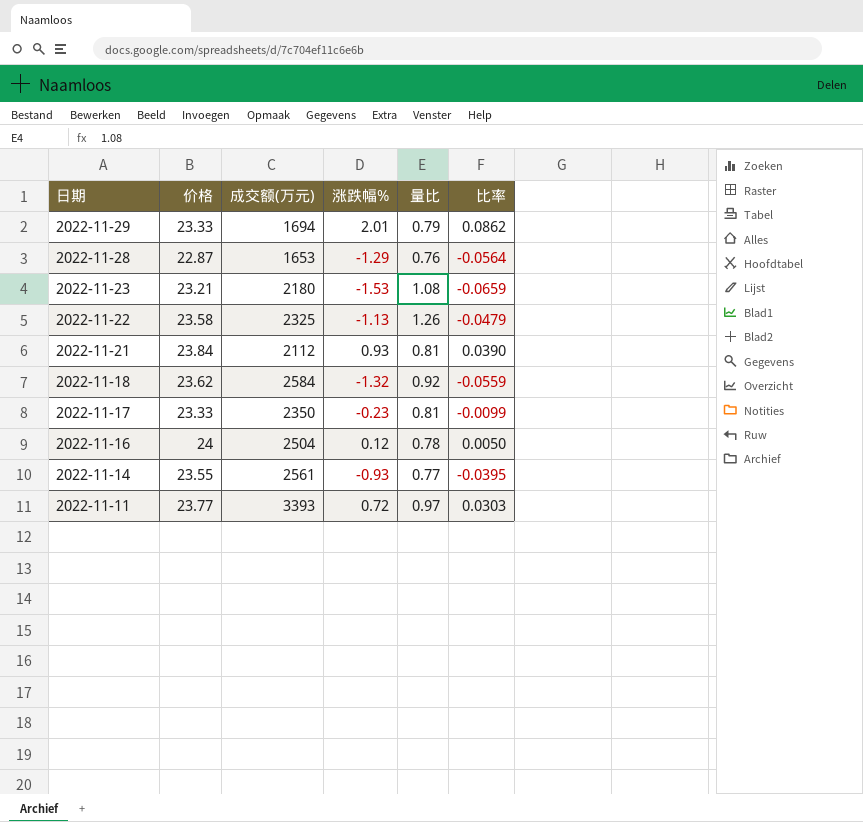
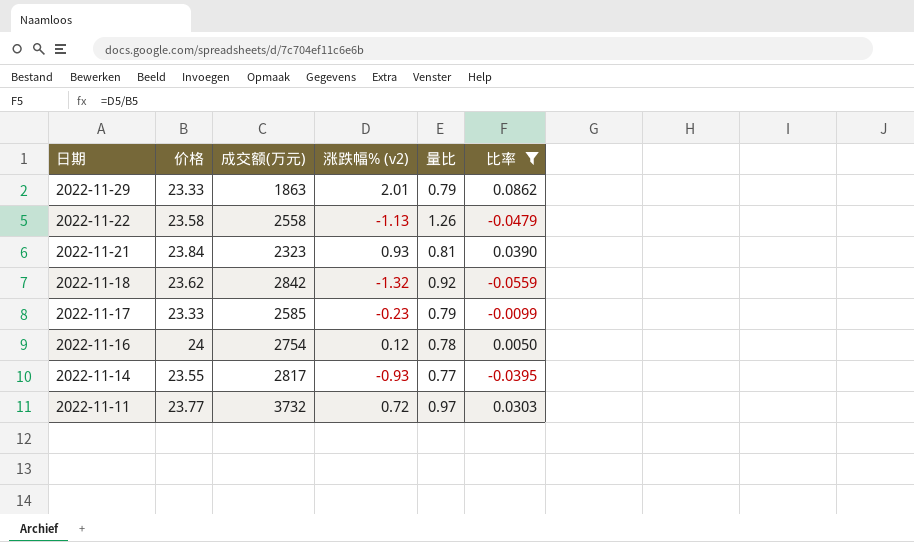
filter: none -> 比率 >= -0.0559
column name: 涨跌幅% -> 涨跌幅% (v2)
2022-11-29 | 成交额(万元): 1694 -> 1863
2022-11-22 | 成交额(万元): 2325 -> 2558
2022-11-21 | 成交额(万元): 2112 -> 2323
2022-11-18 | 成交额(万元): 2584 -> 2842
2022-11-17 | 成交额(万元): 2350 -> 2585
2022-11-17 | 量比: 0.81 -> 0.79
2022-11-16 | 成交额(万元): 2504 -> 2754
2022-11-14 | 成交额(万元): 2561 -> 2817
2022-11-11 | 成交额(万元): 3393 -> 3732

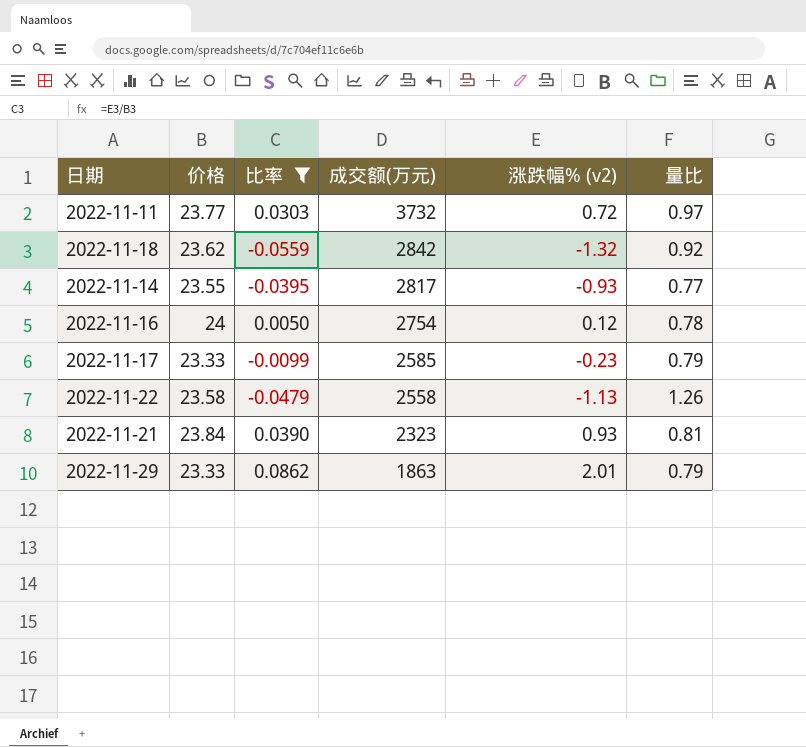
row order: 日期 descending -> 成交额(万元) descending
column 比率 | position: 6 -> 3

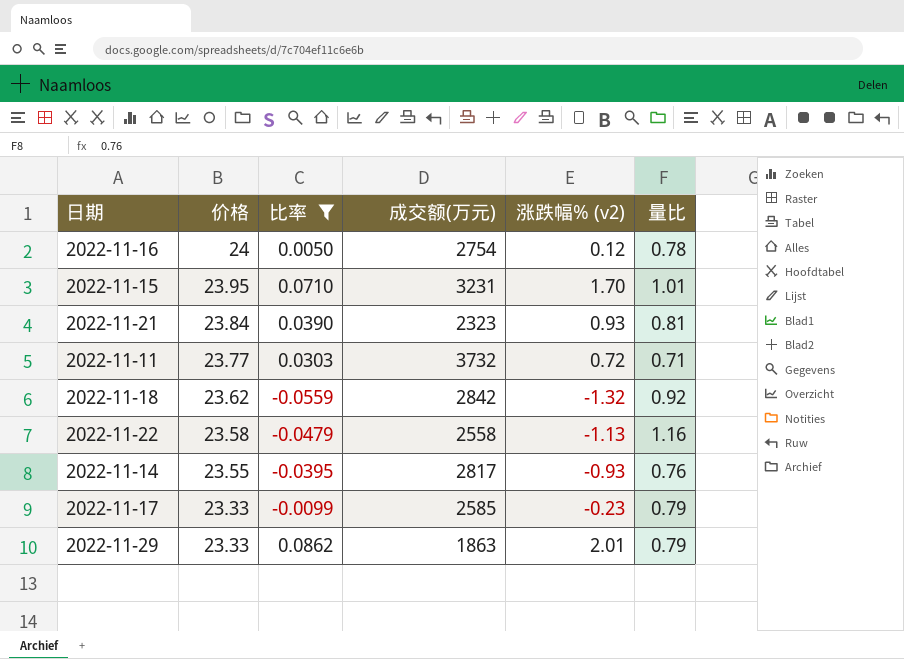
row order: 成交额(万元) descending -> 价格 descending
row 2022-11-15: none -> 23.95 | 0.0710 | 3231 | 1.70 | 1.01
2022-11-11 | 量比: 0.97 -> 0.71
2022-11-22 | 量比: 1.26 -> 1.16
2022-11-14 | 量比: 0.77 -> 0.76

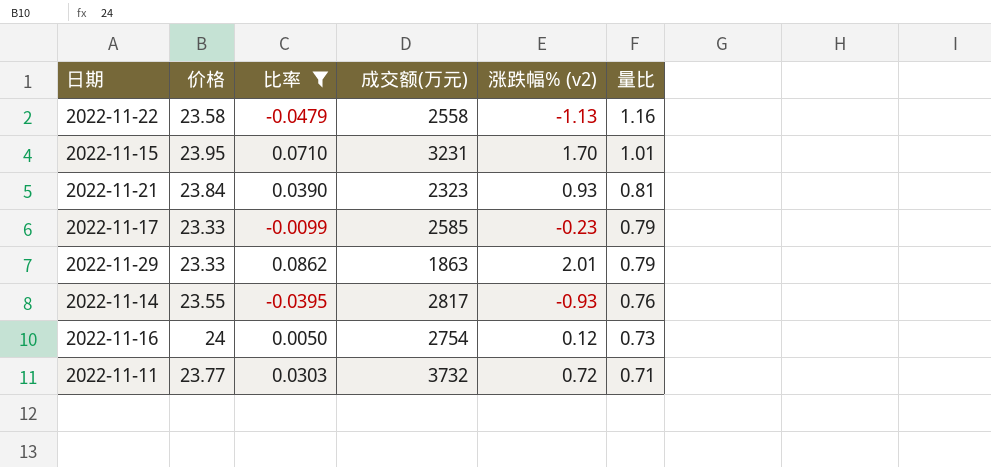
row order: 价格 descending -> 量比 descending
row 2022-11-18: 23.62 | -0.0559 | 2842 | -1.32 | 0.92 -> none
2022-11-16 | 量比: 0.78 -> 0.73

